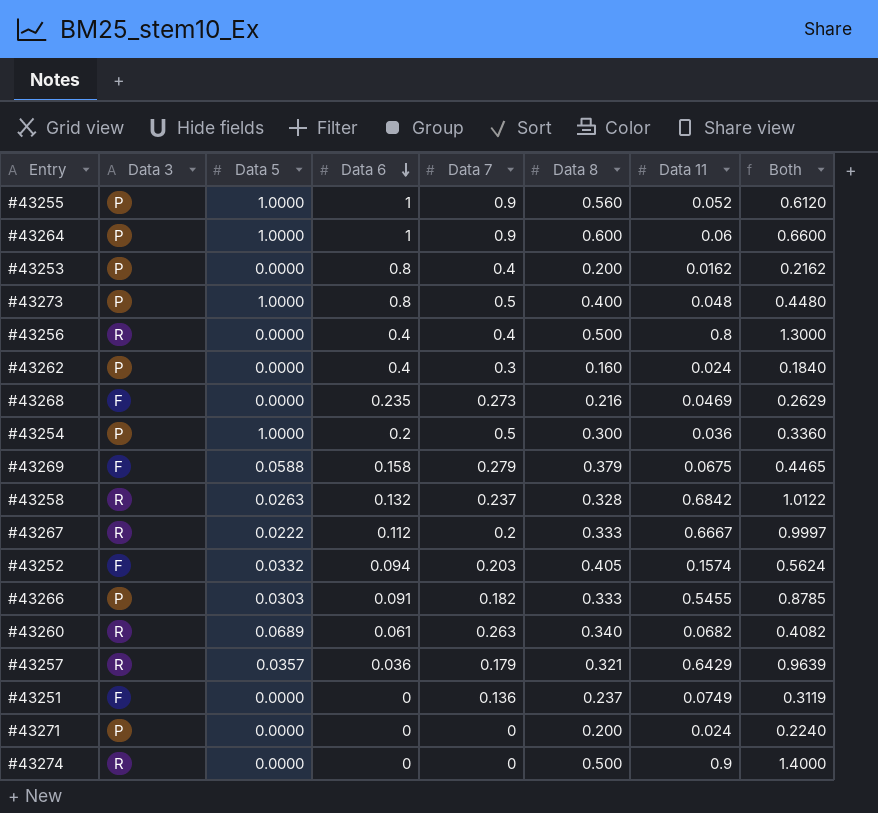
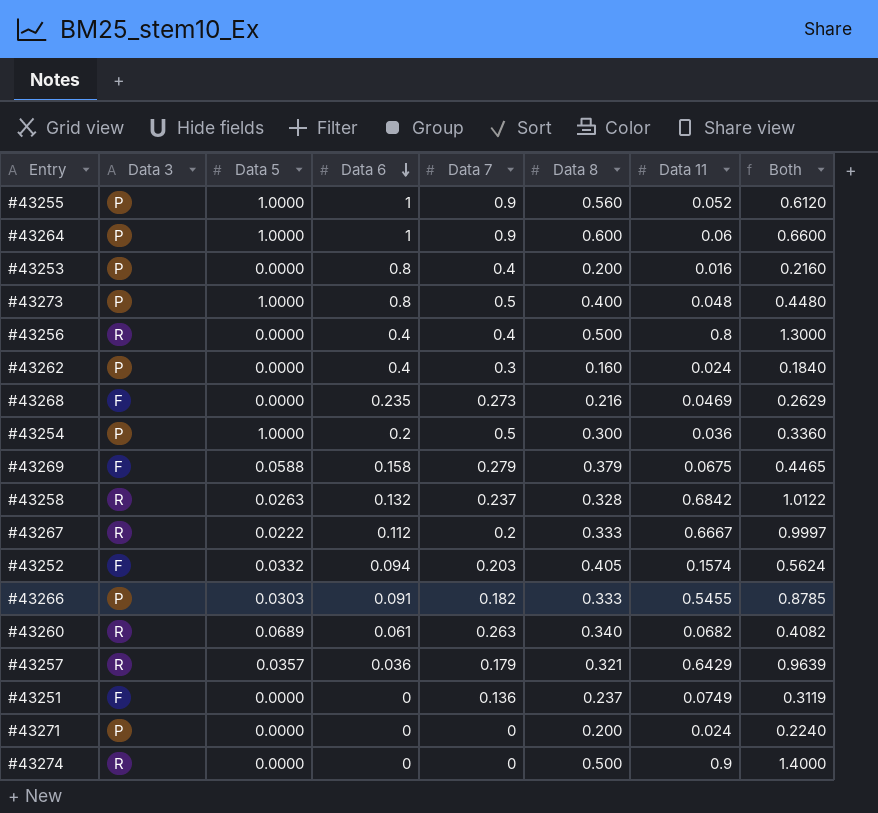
#43253 | Data 11: 0.0162 -> 0.016
#43253 | Both: 0.2162 -> 0.2160

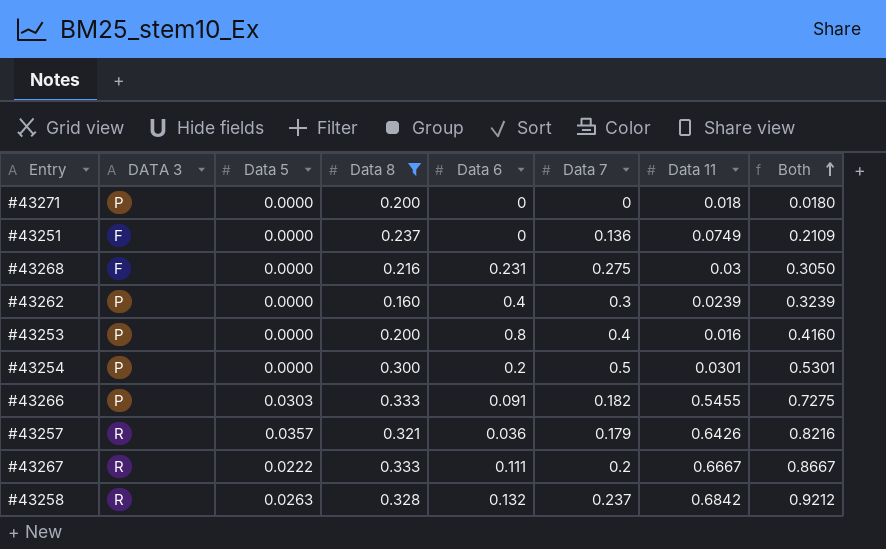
filter: none -> Data 8 <= 0.333
row order: Data 6 descending -> Both ascending
column name: Data 3 -> DATA 3
column Data 8 | position: 6 -> 4
column Both | formula: [Data 8] + [Data 11] -> [Data 7] + [Data 11]
#43271 | Data 11: 0.024 -> 0.018
#43268 | Data 6: 0.235 -> 0.231
#43268 | Data 7: 0.273 -> 0.275
#43268 | Data 11: 0.0469 -> 0.03
#43262 | Data 11: 0.024 -> 0.0239
#43254 | Data 5: 1.0000 -> 0.0000
#43254 | Data 11: 0.036 -> 0.0301
#43257 | Data 11: 0.6429 -> 0.6426
#43267 | Data 6: 0.112 -> 0.111

